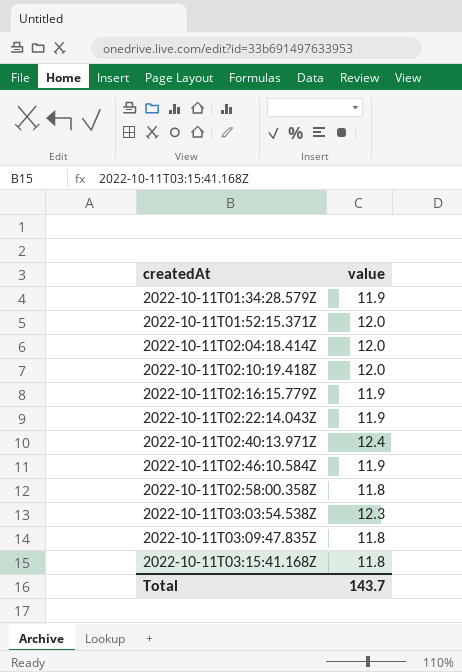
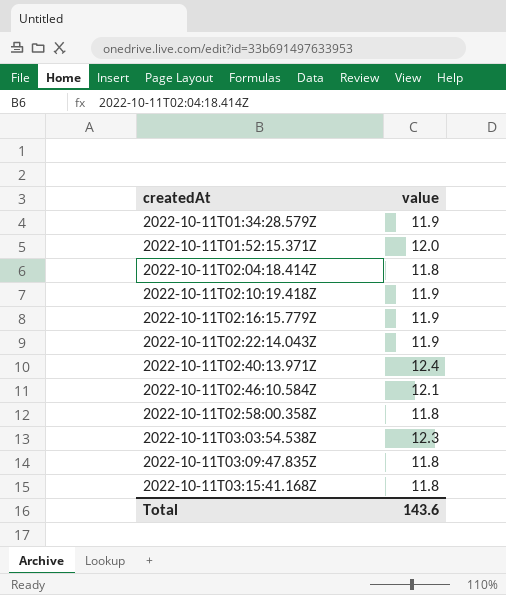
2022-10-11T02:04:18.414Z | value: 12.0 -> 11.8
2022-10-11T02:10:19.418Z | value: 12.0 -> 11.9
2022-10-11T02:46:10.584Z | value: 11.9 -> 12.1
Total | value: 143.7 -> 143.6

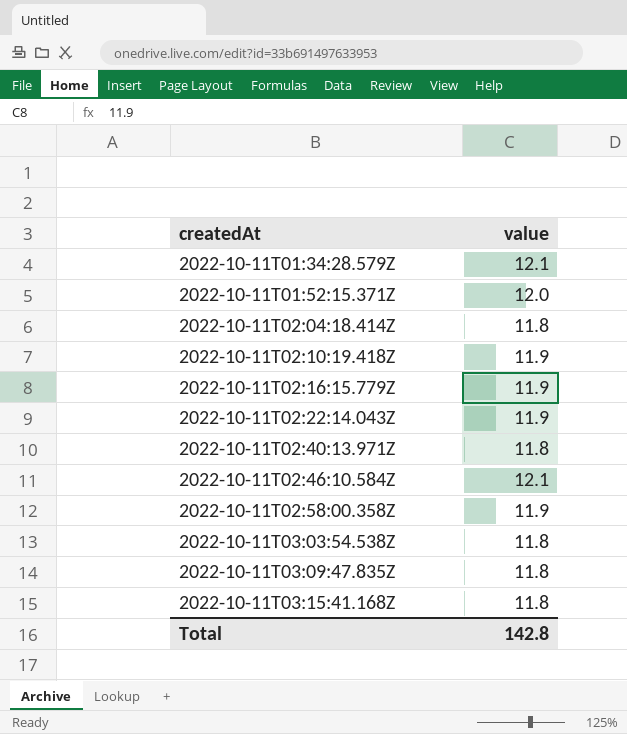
2022-10-11T01:34:28.579Z | value: 11.9 -> 12.1
2022-10-11T02:40:13.971Z | value: 12.4 -> 11.8
2022-10-11T02:58:00.358Z | value: 11.8 -> 11.9
2022-10-11T03:03:54.538Z | value: 12.3 -> 11.8
Total | value: 143.6 -> 142.8

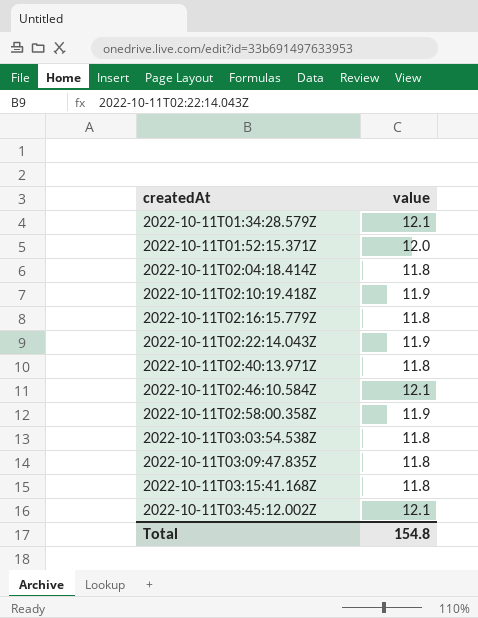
2022-10-11T02:16:15.779Z | value: 11.9 -> 11.8
row 2022-10-11T03:45:12.002Z: none -> 12.1
Total | value: 142.8 -> 154.8

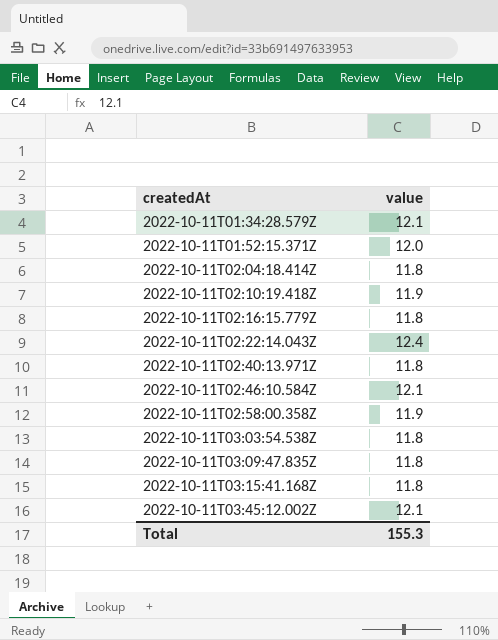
2022-10-11T02:22:14.043Z | value: 11.9 -> 12.4
Total | value: 154.8 -> 155.3

